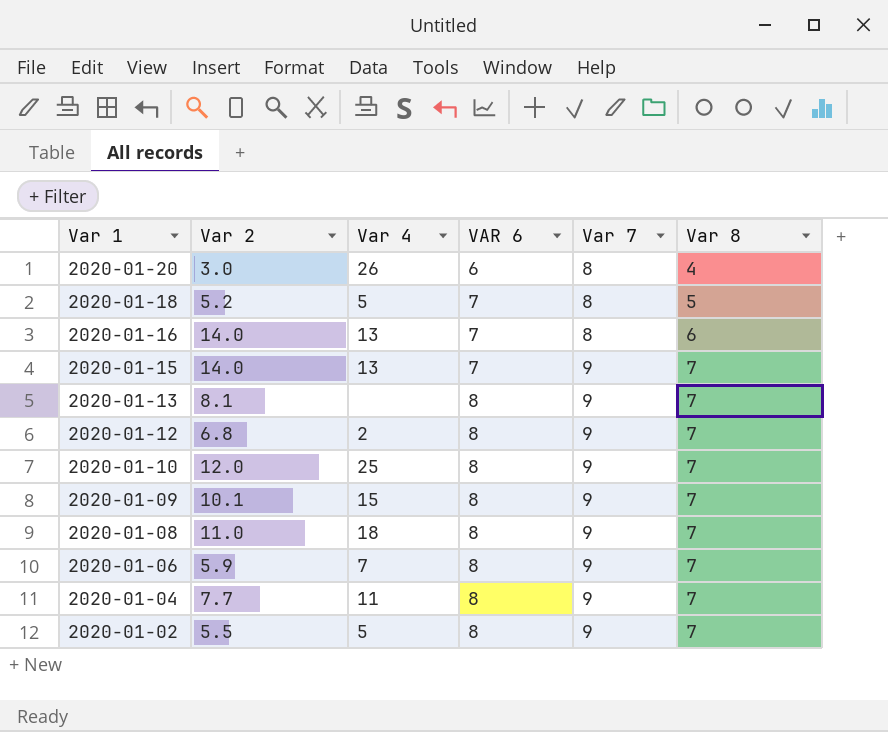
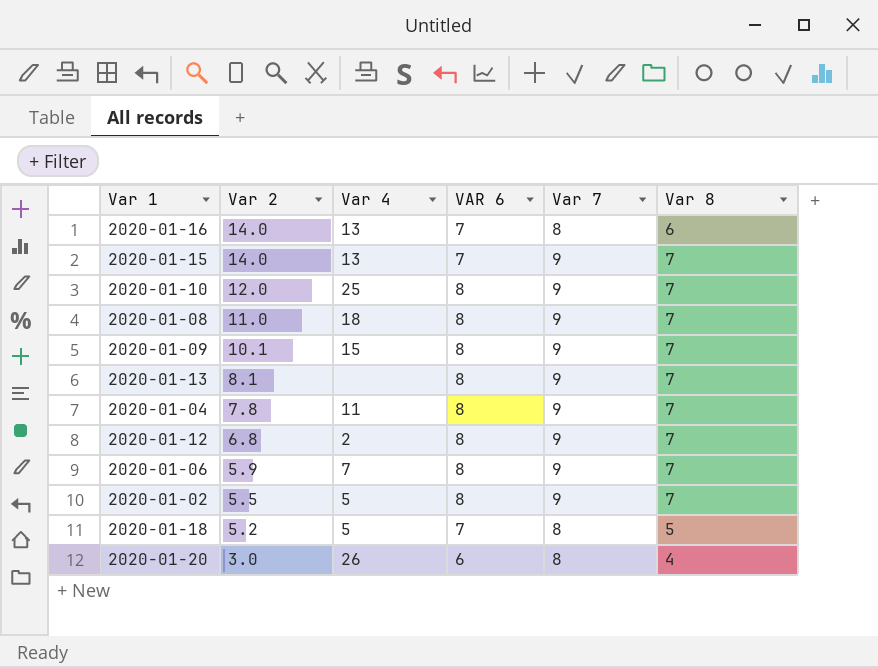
row order: Var 1 descending -> Var 2 descending
2020-01-04 | Var 2: 7.7 -> 7.8

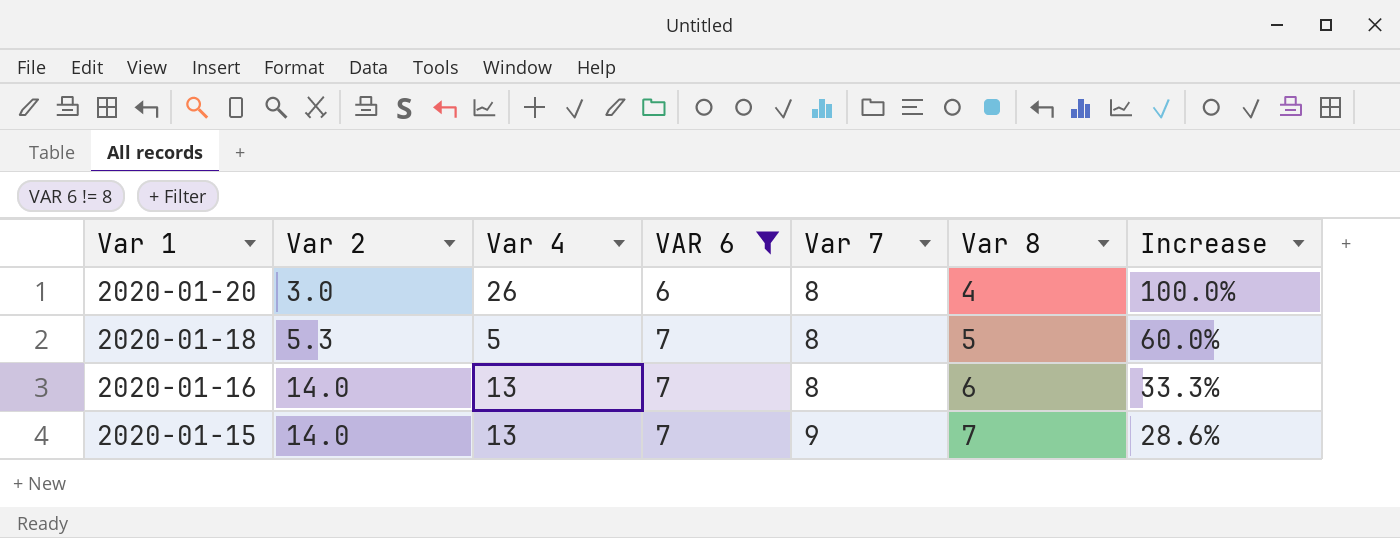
filter: none -> VAR 6 != 8
row order: Var 2 descending -> Var 1 descending
column Increase | formula: none -> ([Var 7] - [Var 8]) / [Var 8]
2020-01-18 | Var 2: 5.2 -> 5.3

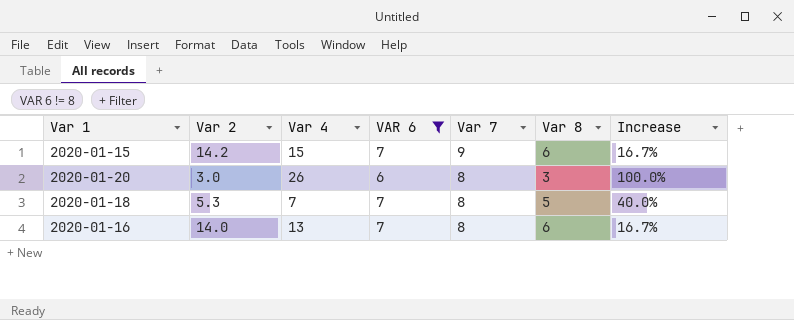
row order: Var 1 descending -> Var 7 descending
column Increase | formula: ([Var 7] - [Var 8]) / [Var 8] -> ([VAR 6] - [Var 8]) / [Var 8]
2020-01-15 | Var 2: 14.0 -> 14.2
2020-01-15 | Var 4: 13 -> 15
2020-01-15 | Var 8: 7 -> 6
2020-01-20 | Var 8: 4 -> 3
2020-01-18 | Var 4: 5 -> 7

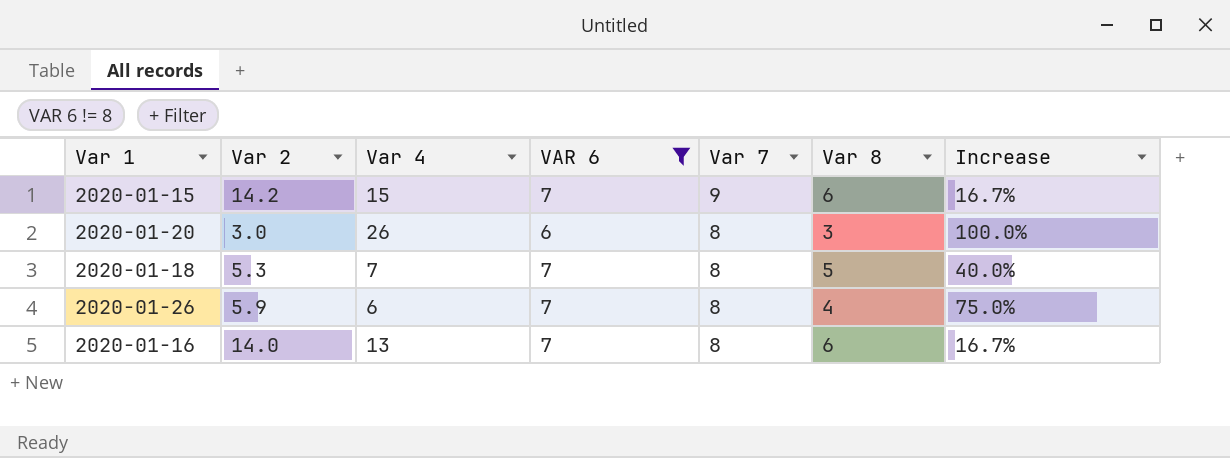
row 2020-01-26: none -> 5.9 | 6 | 7 | 8 | 4 | 75.0%

